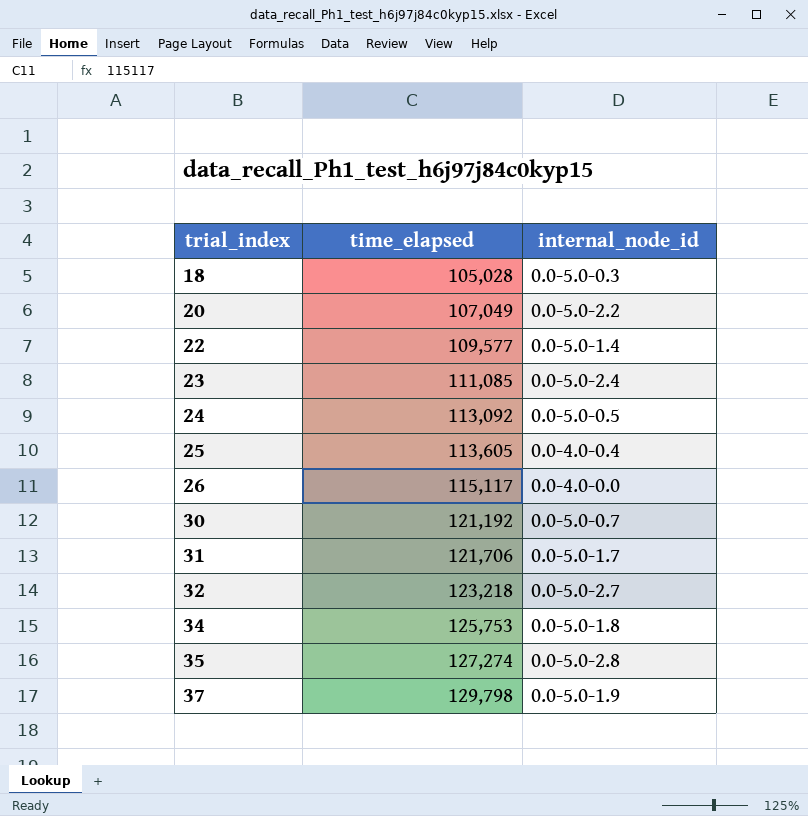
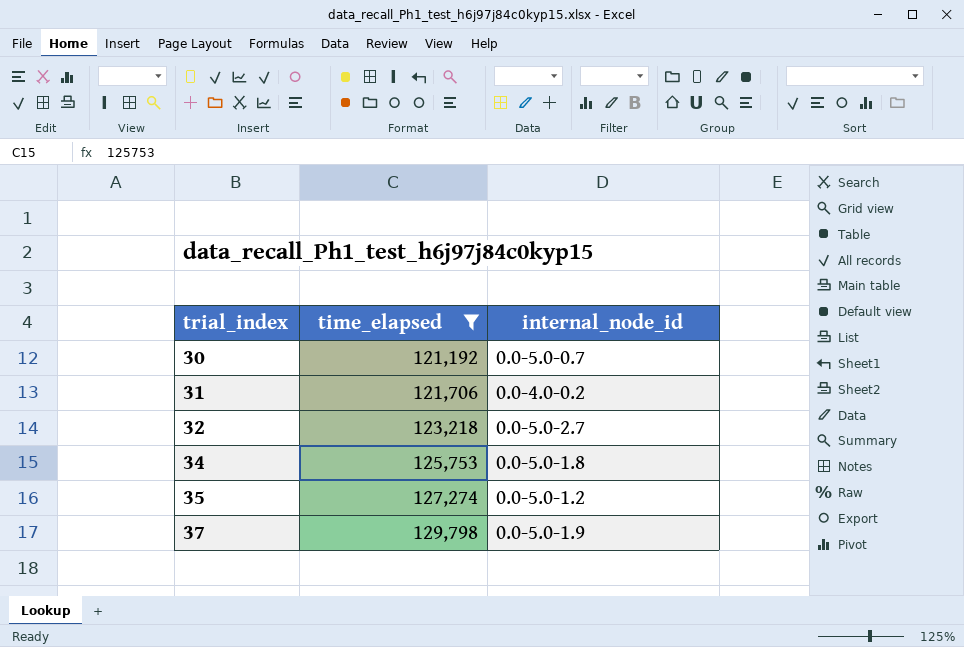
filter: none -> time_elapsed >= 121,192
31 | internal_node_id: 0.0-5.0-1.7 -> 0.0-4.0-0.2
35 | internal_node_id: 0.0-5.0-2.8 -> 0.0-5.0-1.2

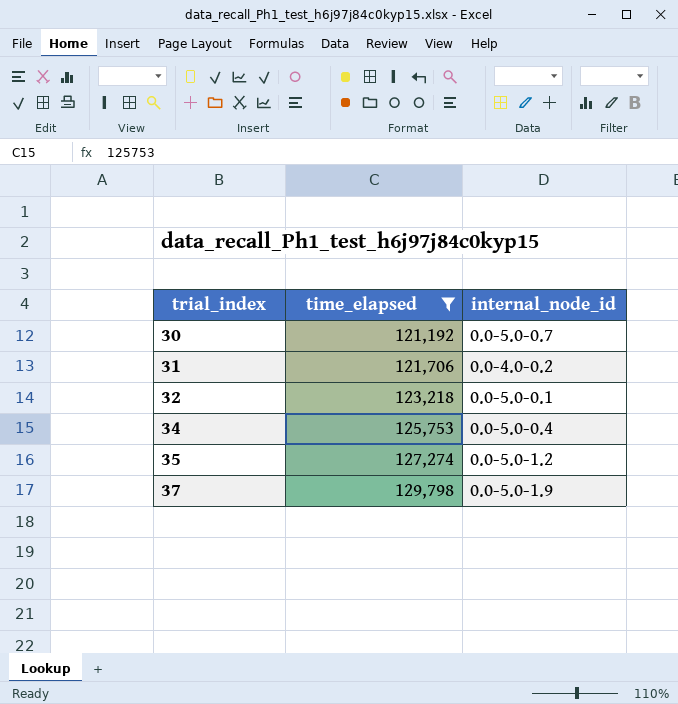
32 | internal_node_id: 0.0-5.0-2.7 -> 0.0-5.0-0.1
34 | internal_node_id: 0.0-5.0-1.8 -> 0.0-5.0-0.4

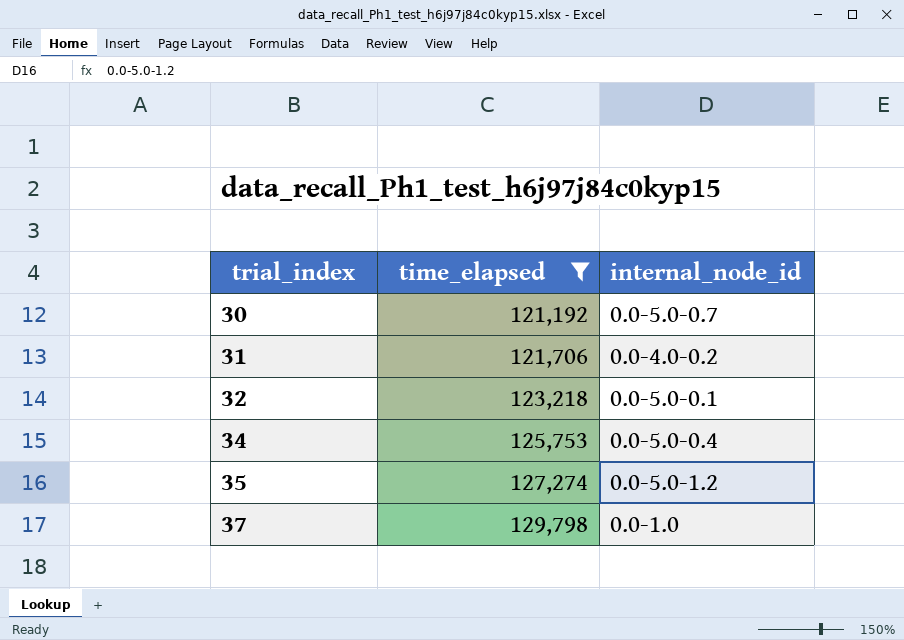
37 | internal_node_id: 0.0-5.0-1.9 -> 0.0-1.0

